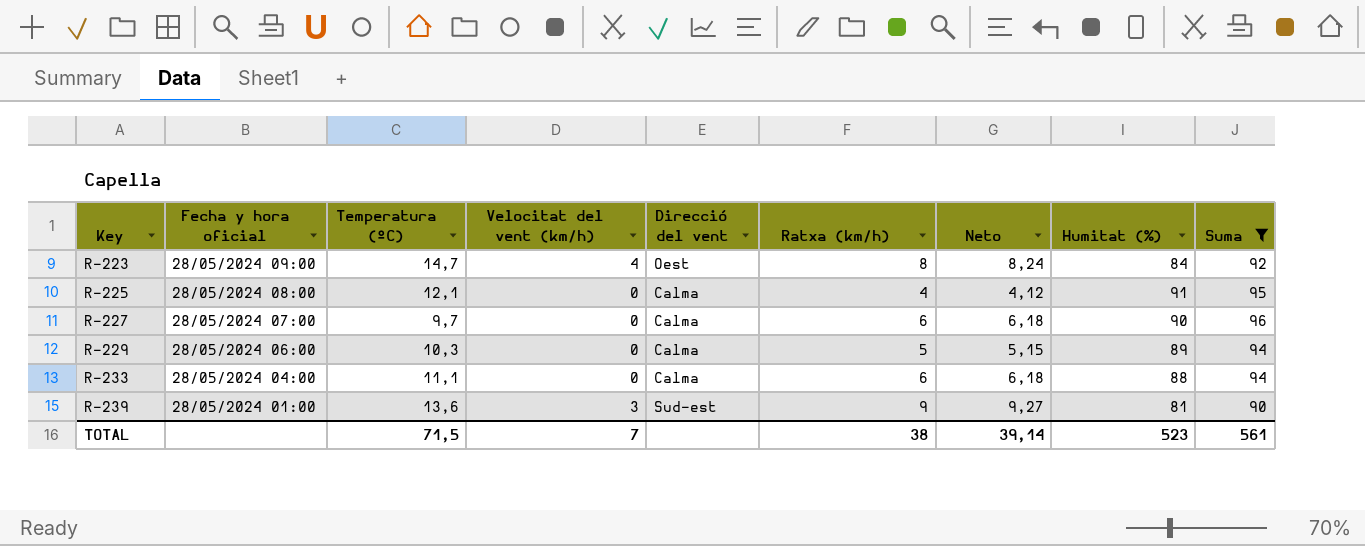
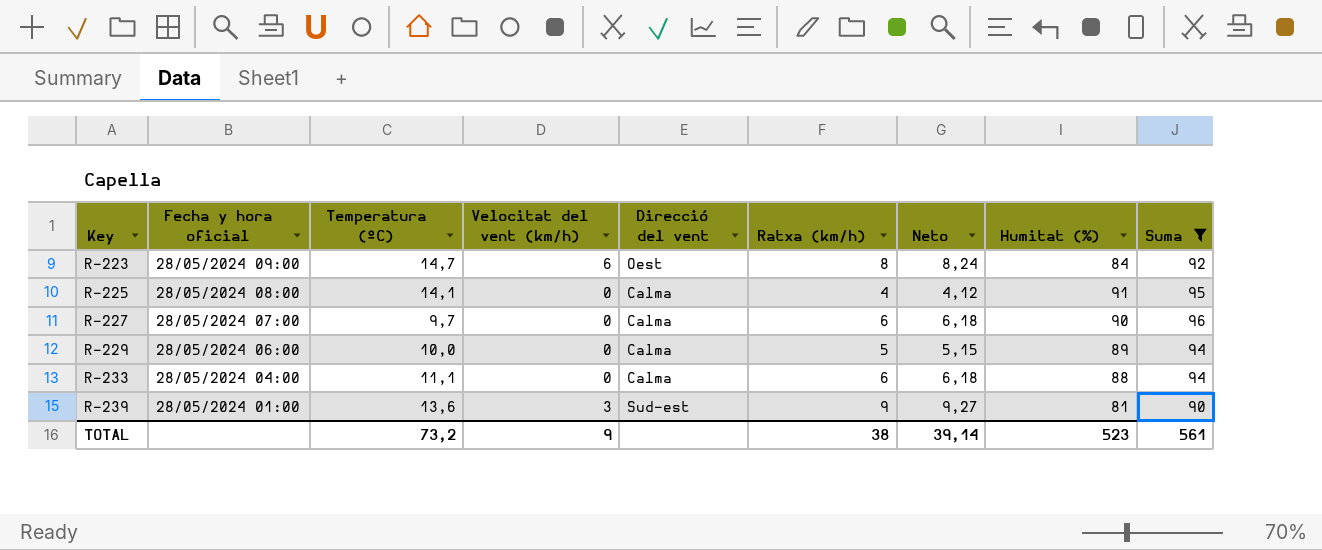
R-223 | Velocitat del vent (km/h): 4 -> 6
R-225 | Temperatura (ºC): 12,1 -> 14,1
R-229 | Temperatura (ºC): 10,3 -> 10,0
TOTAL | Temperatura (ºC): 71,5 -> 73,2
TOTAL | Velocitat del vent (km/h): 7 -> 9

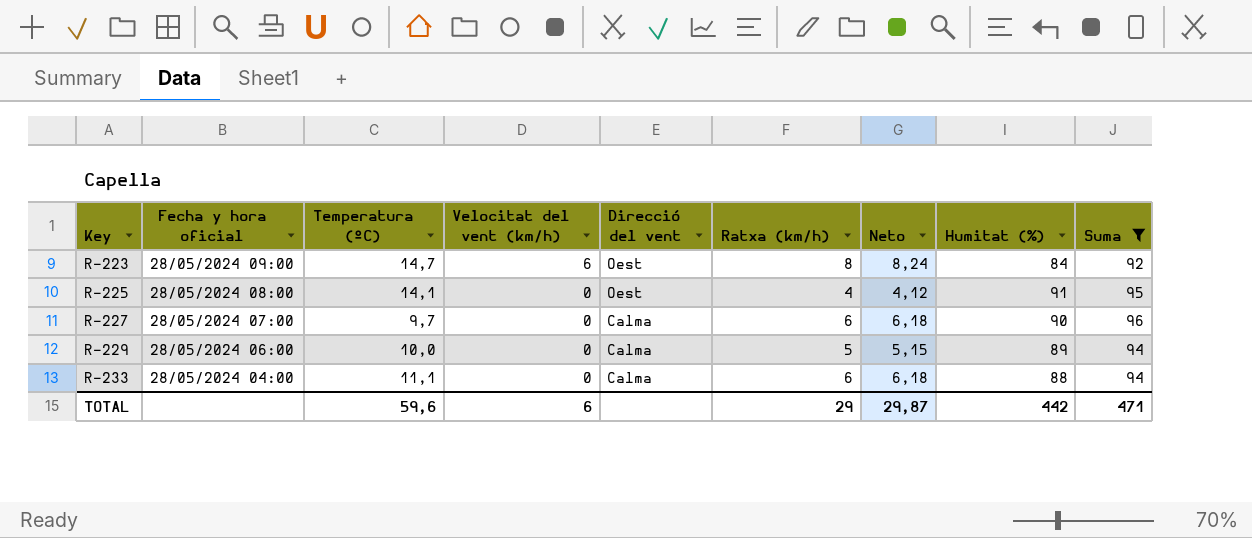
row R-239: 28/05/2024 01:00 | 13,6 | 3 | Sud-est | 9 | 9,27 | 81 | 90 -> none
R-225 | Direcció del vent: Calma -> Oest
TOTAL | Temperatura (ºC): 73,2 -> 59,6
TOTAL | Velocitat del vent (km/h): 9 -> 6
TOTAL | Ratxa (km/h): 38 -> 29
TOTAL | Neto: 39,14 -> 29,87
TOTAL | Humitat (%): 523 -> 442
TOTAL | Suma: 561 -> 471

